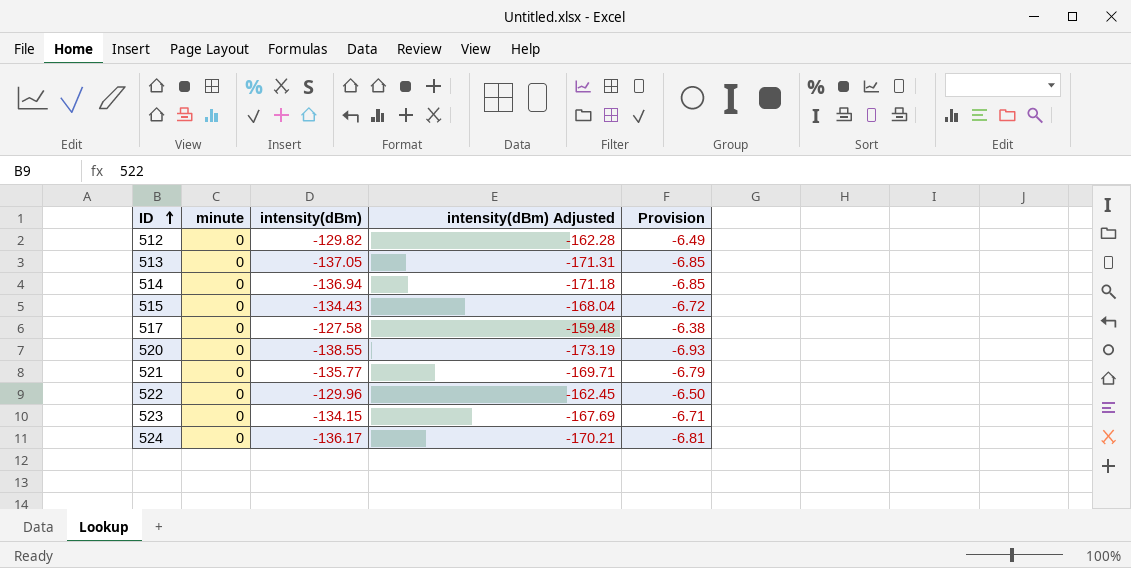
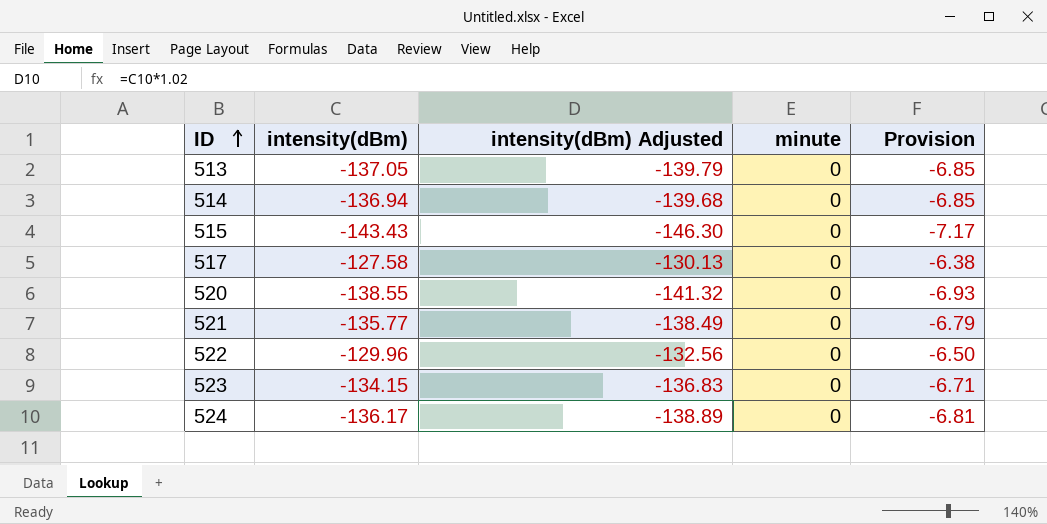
column intensity(dBm) Adjusted | formula: [intensity(dBm)] * 1.25 -> [intensity(dBm)] * 1.02
column minute | position: 2 -> 4
row 512: 0 | -129.82 | -162.28 | -6.49 -> none
515 | intensity(dBm): -134.43 -> -143.43
515 | Provision: -6.72 -> -7.17

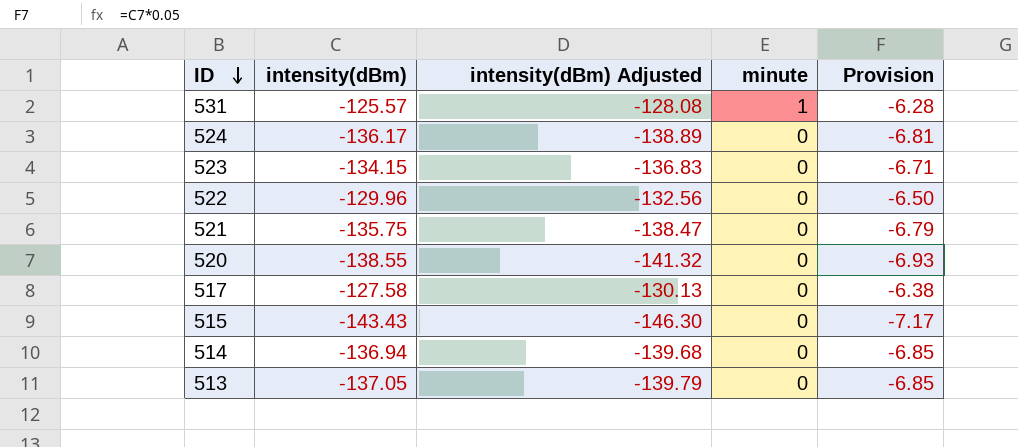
row order: ID ascending -> ID descending
row 531: none -> -125.57 | -128.08 | 1 | -6.28
521 | intensity(dBm): -135.77 -> -135.75
521 | intensity(dBm) Adjusted: -138.49 -> -138.47

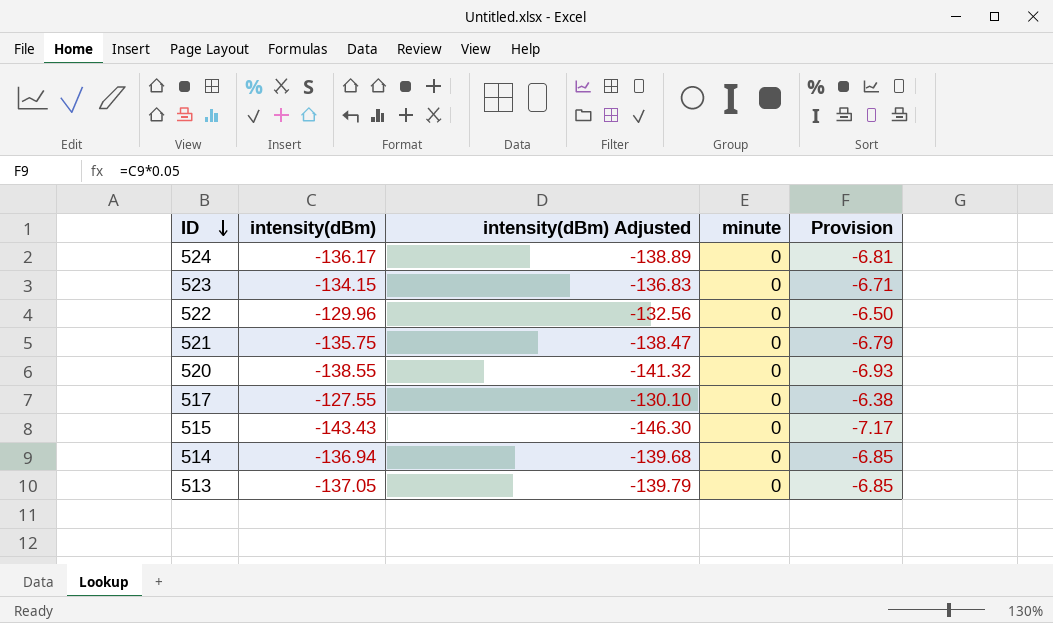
row 531: -125.57 | -128.08 | 1 | -6.28 -> none
517 | intensity(dBm): -127.58 -> -127.55
517 | intensity(dBm) Adjusted: -130.13 -> -130.10

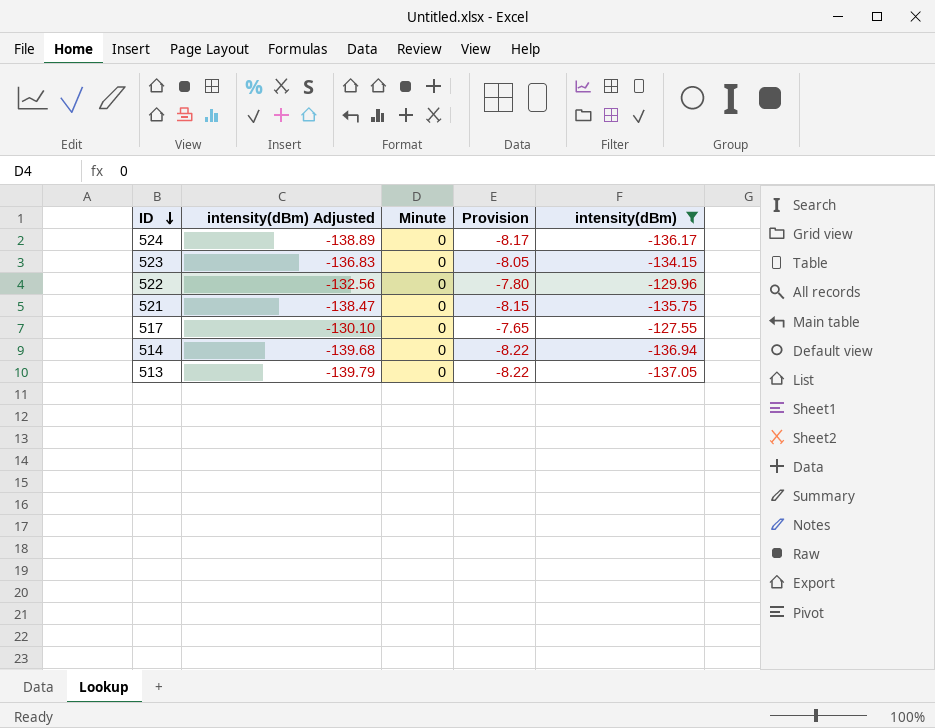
filter: none -> intensity(dBm) >= -137.05
column name: minute -> Minute
column Provision | formula: [intensity(dBm)] * 0.05 -> [intensity(dBm)] * 0.06
column intensity(dBm) | position: 2 -> 5

